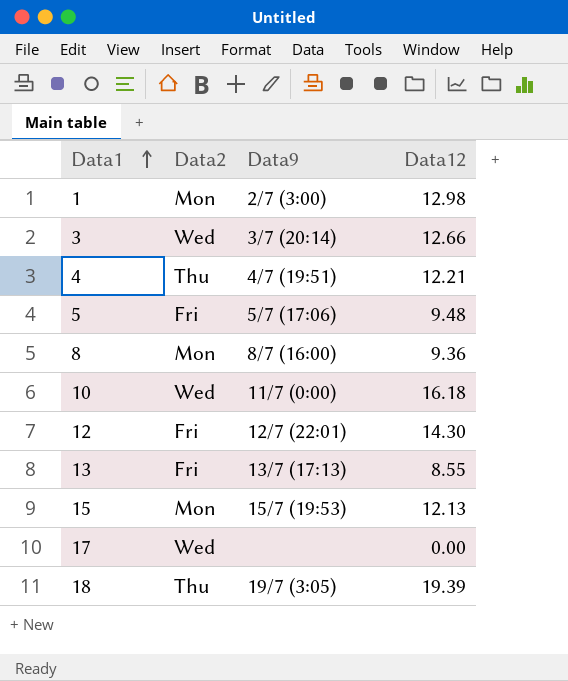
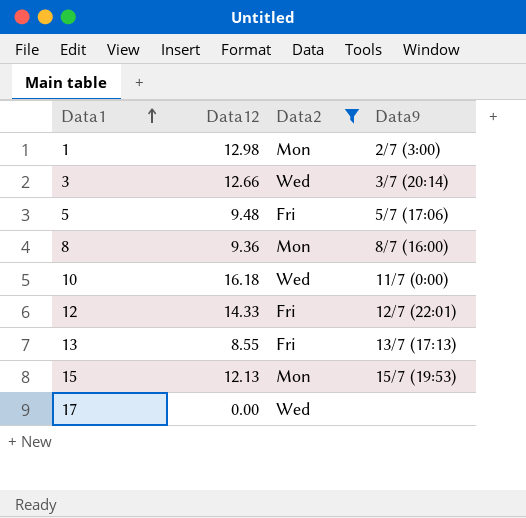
filter: none -> Data2 != Thu
column Data12 | position: 4 -> 2
12 | Data12: 14.30 -> 14.33

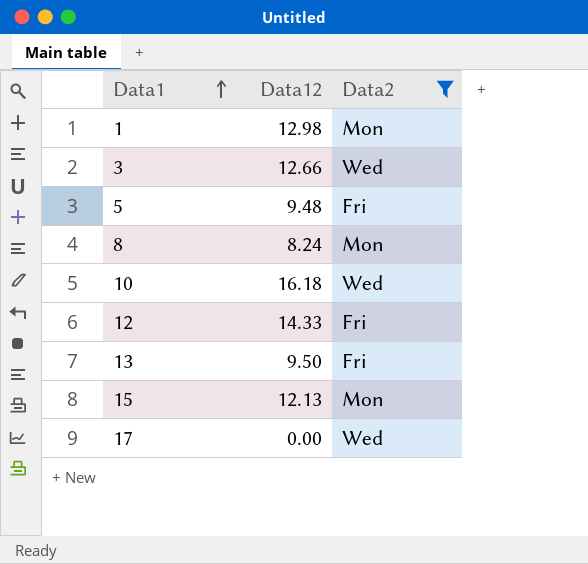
column Data9 | position: 4 -> none
8 | Data12: 9.36 -> 8.24
13 | Data12: 8.55 -> 9.50

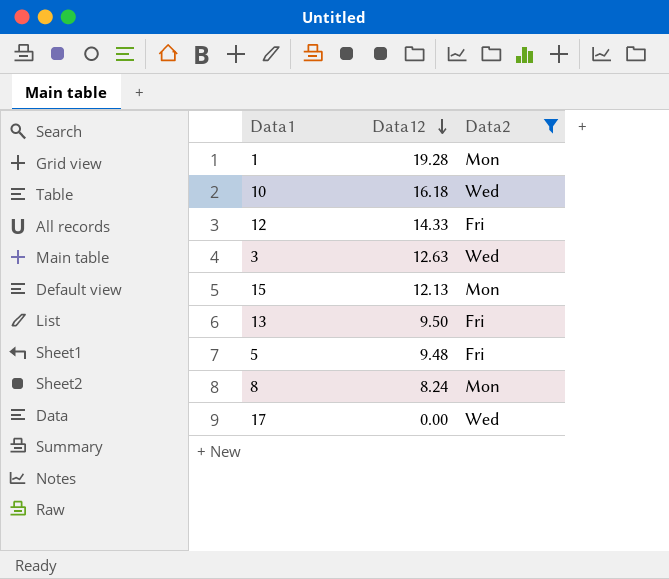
row order: Data1 ascending -> Data12 descending
1 | Data12: 12.98 -> 19.28
3 | Data12: 12.66 -> 12.63

